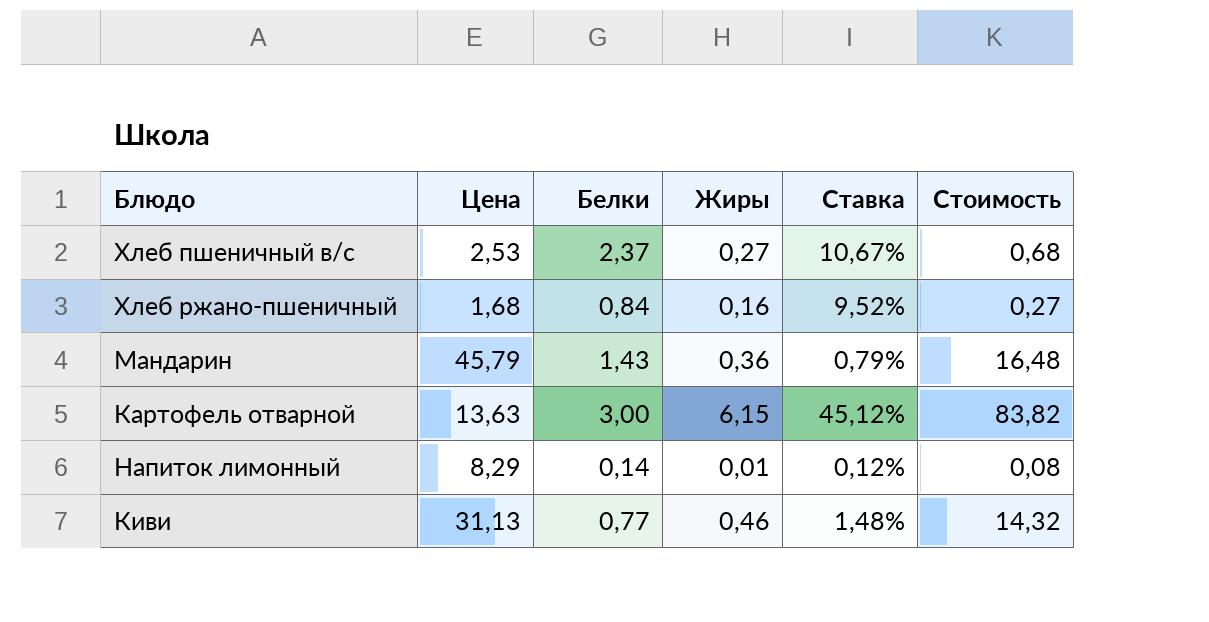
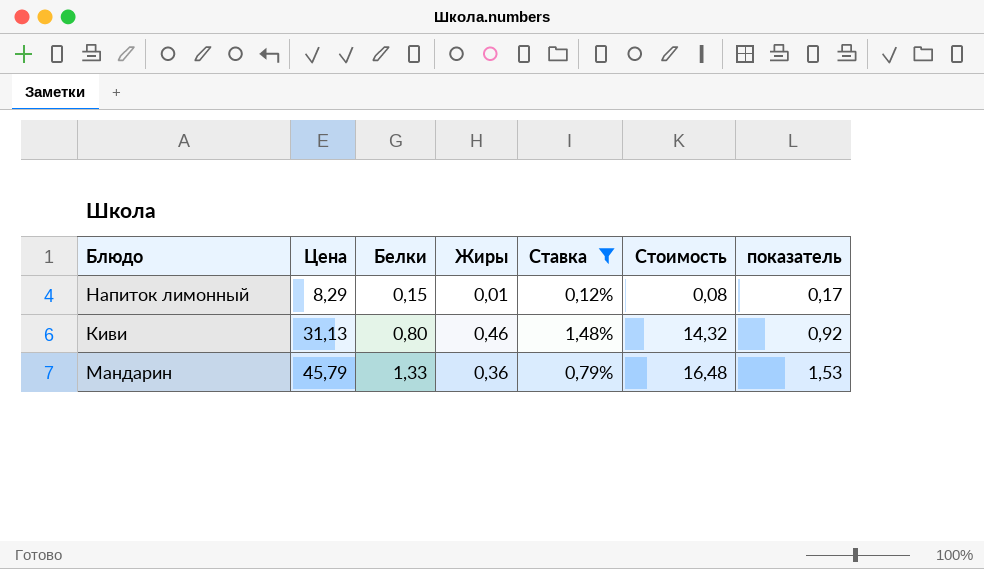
filter: none -> Ставка <= 1,48%
row order: none -> Цена ascending
column показатель | formula: none -> [Белки] * 1,15
Напиток лимонный | Белки: 0,14 -> 0,15
Киви | Белки: 0,77 -> 0,80
Мандарин | Белки: 1,43 -> 1,33

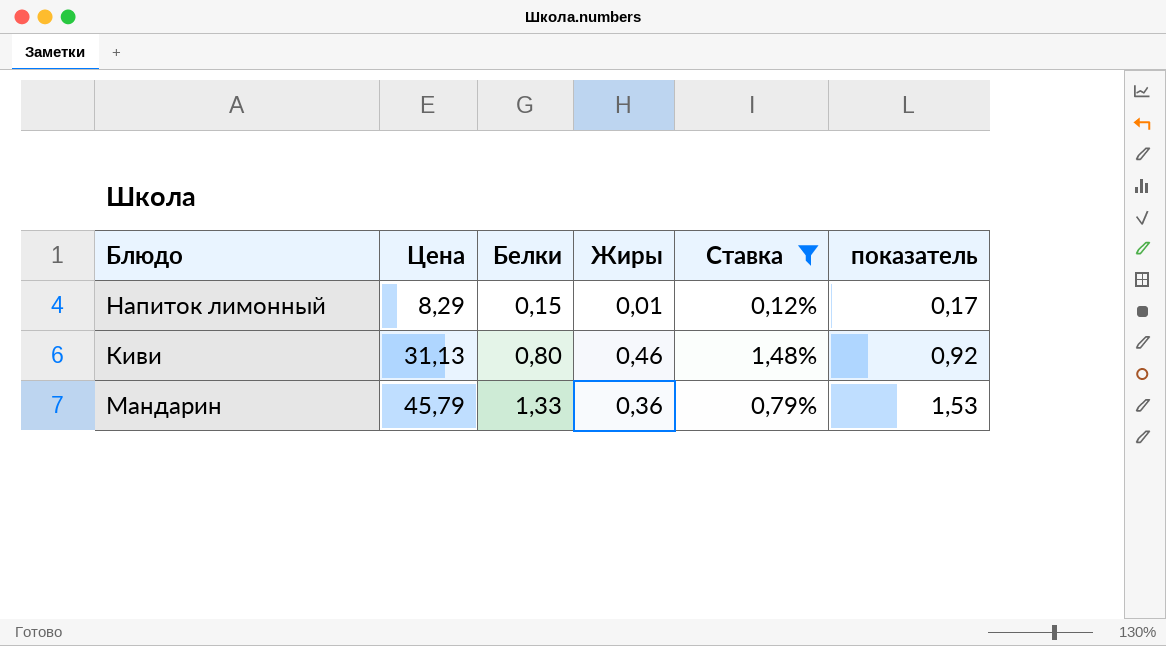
column Стоимость | formula: [Цена] * [Жиры] -> none

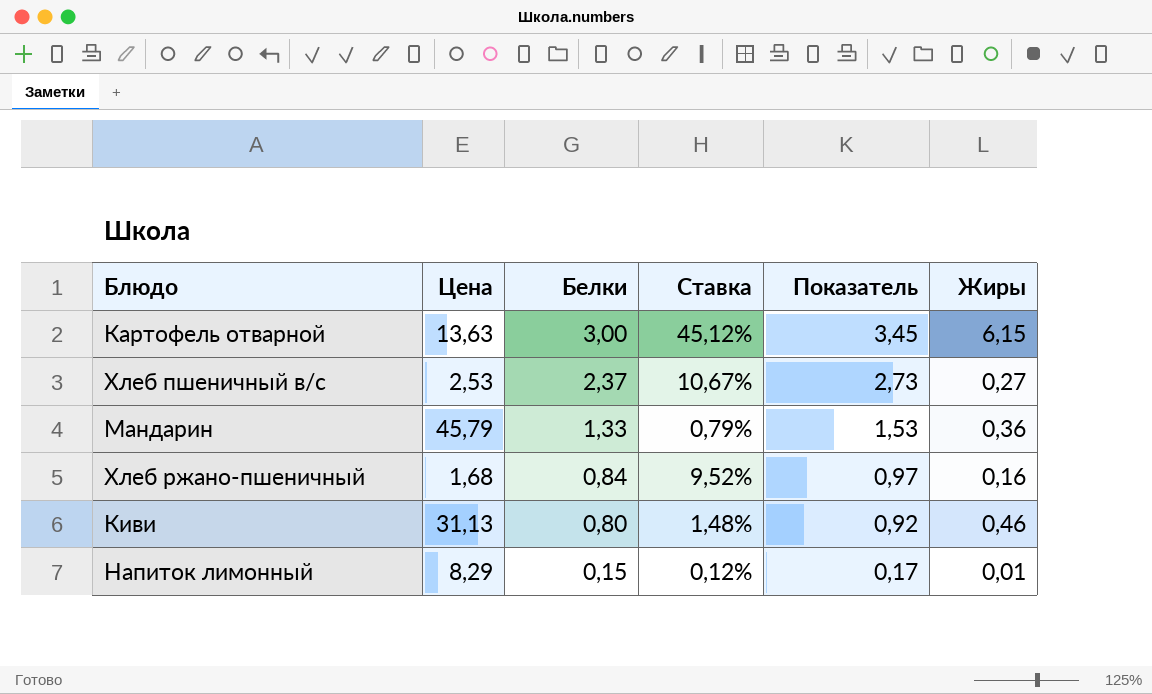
filter: Ставка <= 1,48% -> none
row order: Цена ascending -> Белки descending
column name: показатель -> Показатель
column Жиры | position: 4 -> 6

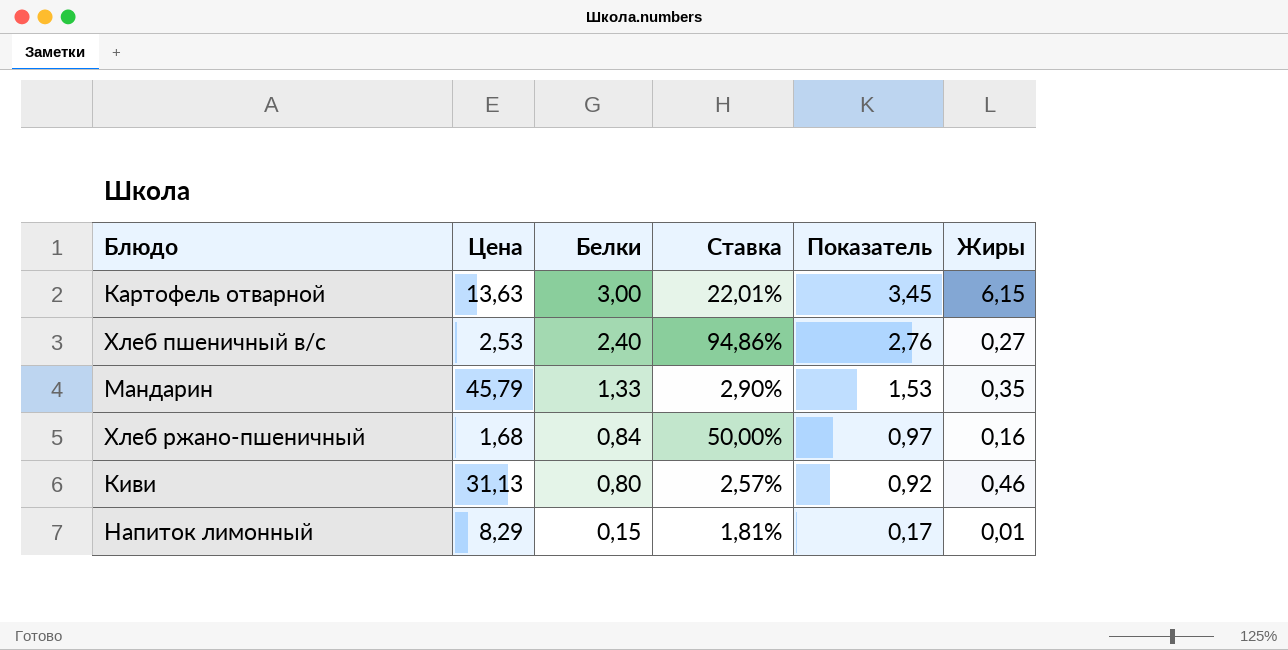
column Ставка | formula: [Жиры] / [Цена] -> [Белки] / [Цена]
Хлеб пшеничный в/с | Белки: 2,37 -> 2,40
Хлеб пшеничный в/с | Показатель: 2,73 -> 2,76
Мандарин | Жиры: 0,36 -> 0,35

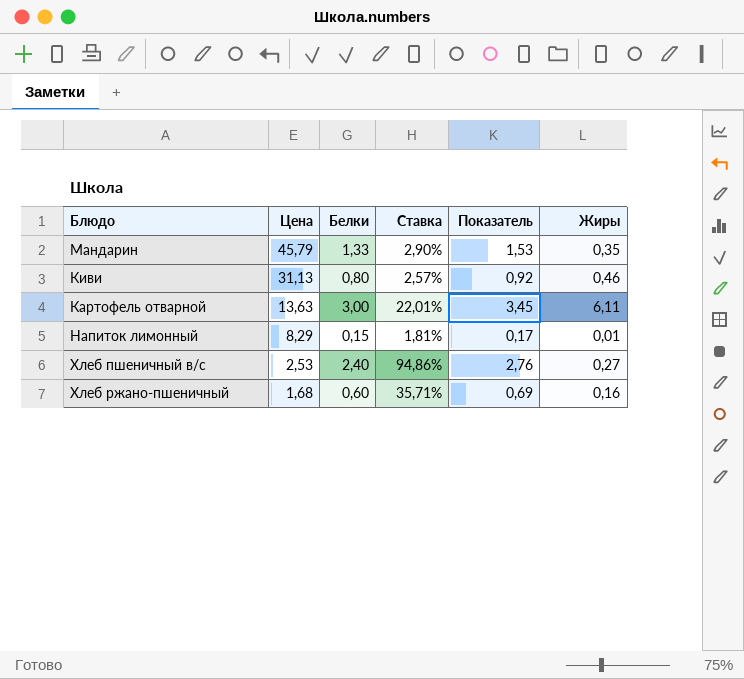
row order: Белки descending -> Цена descending
Картофель отварной | Жиры: 6,15 -> 6,11
Хлеб ржано-пшеничный | Белки: 0,84 -> 0,60
Хлеб ржано-пшеничный | Ставка: 50,00% -> 35,71%
Хлеб ржано-пшеничный | Показатель: 0,97 -> 0,69

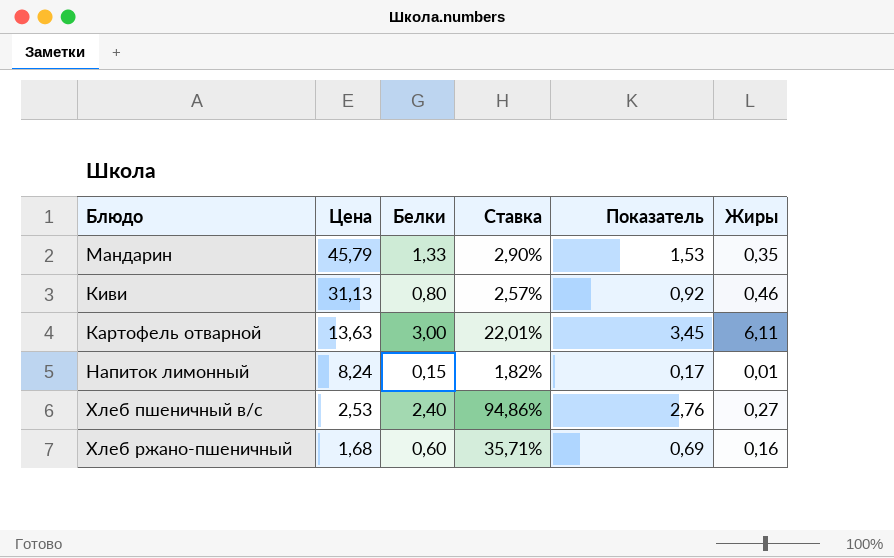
Напиток лимонный | Цена: 8,29 -> 8,24
Напиток лимонный | Ставка: 1,81% -> 1,82%

